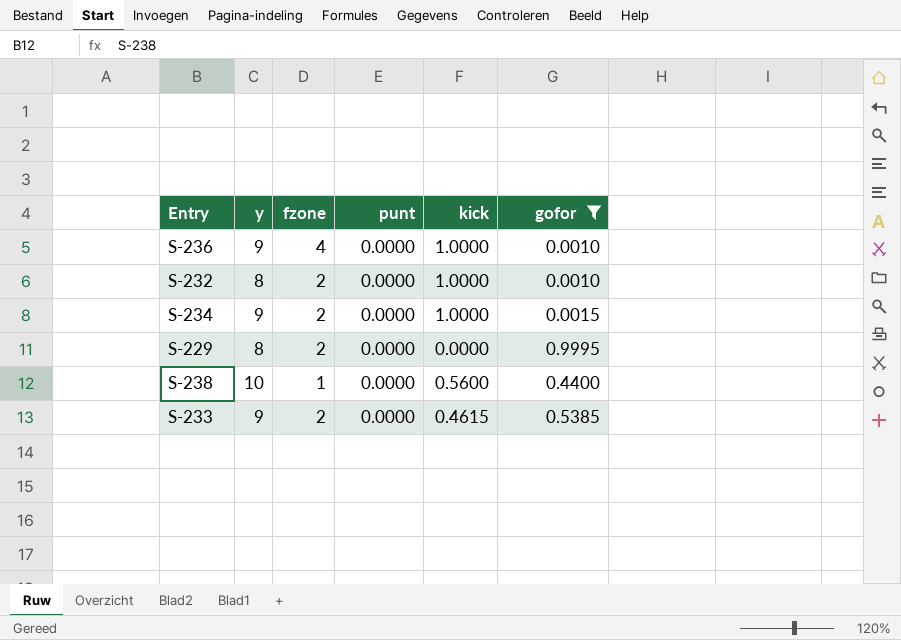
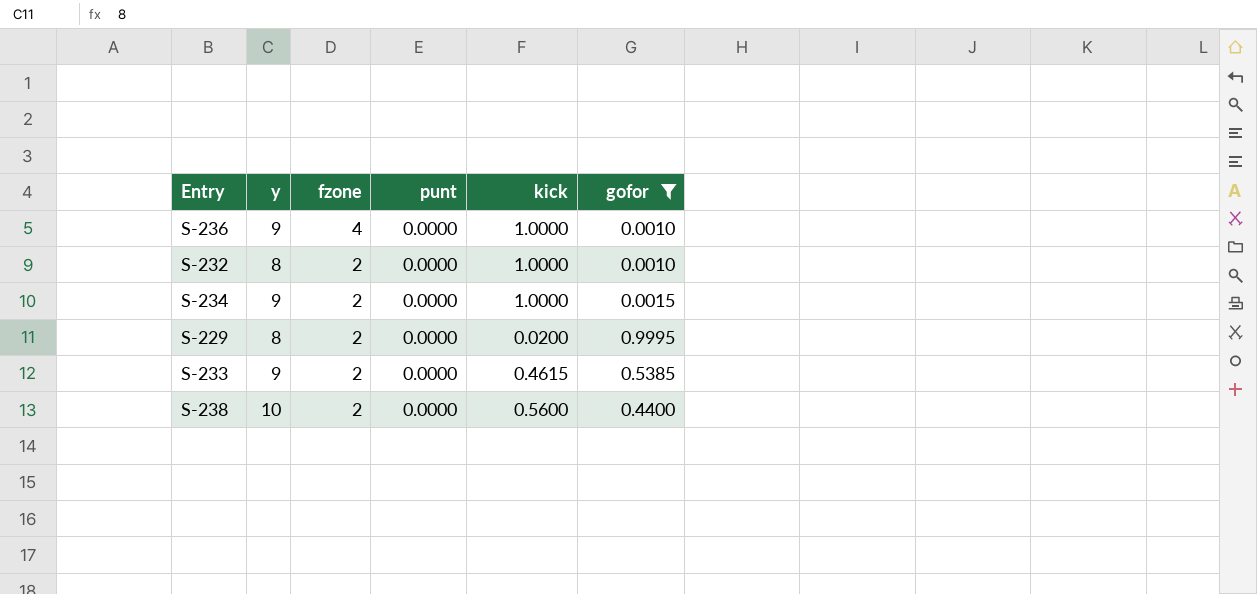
row order: none -> fzone descending
S-229 | kick: 0.0000 -> 0.0200
S-238 | fzone: 1 -> 2

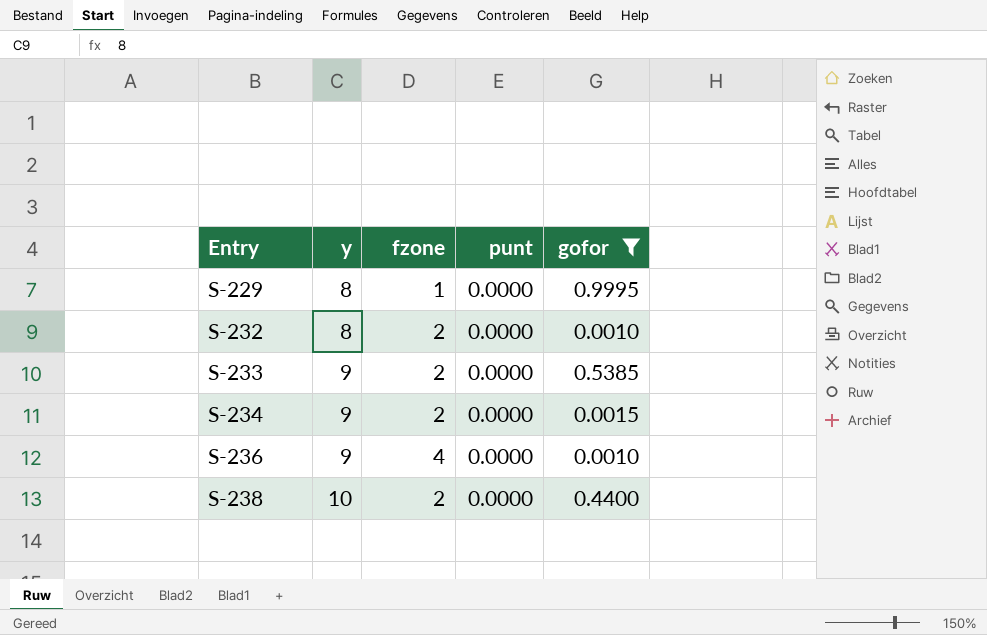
row order: fzone descending -> Entry ascending
column kick | position: 5 -> none
S-229 | fzone: 2 -> 1

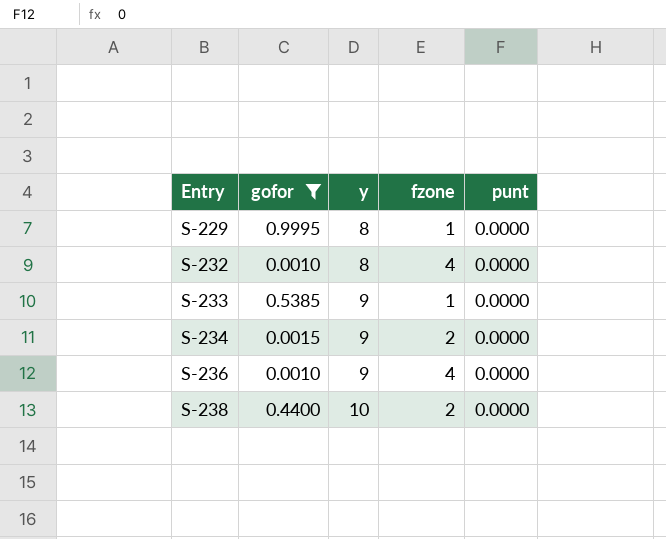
column gofor | position: 5 -> 2
S-232 | fzone: 2 -> 4
S-233 | fzone: 2 -> 1

